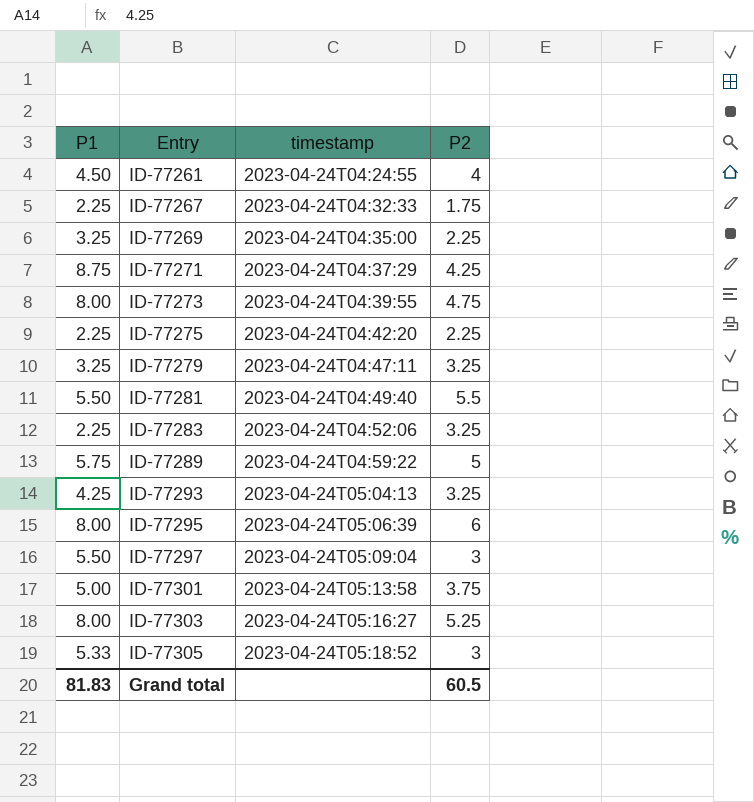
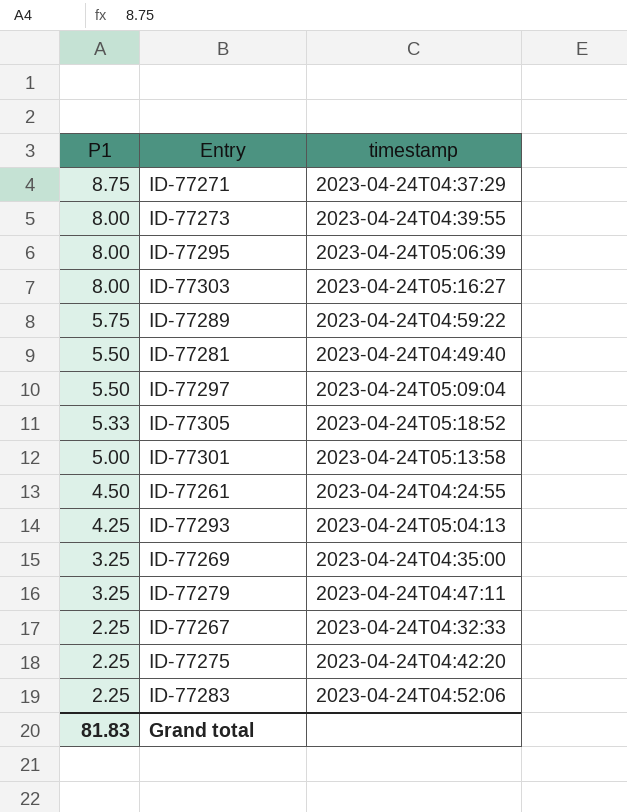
row order: Entry ascending -> P1 descending
column P2 | position: 4 -> none

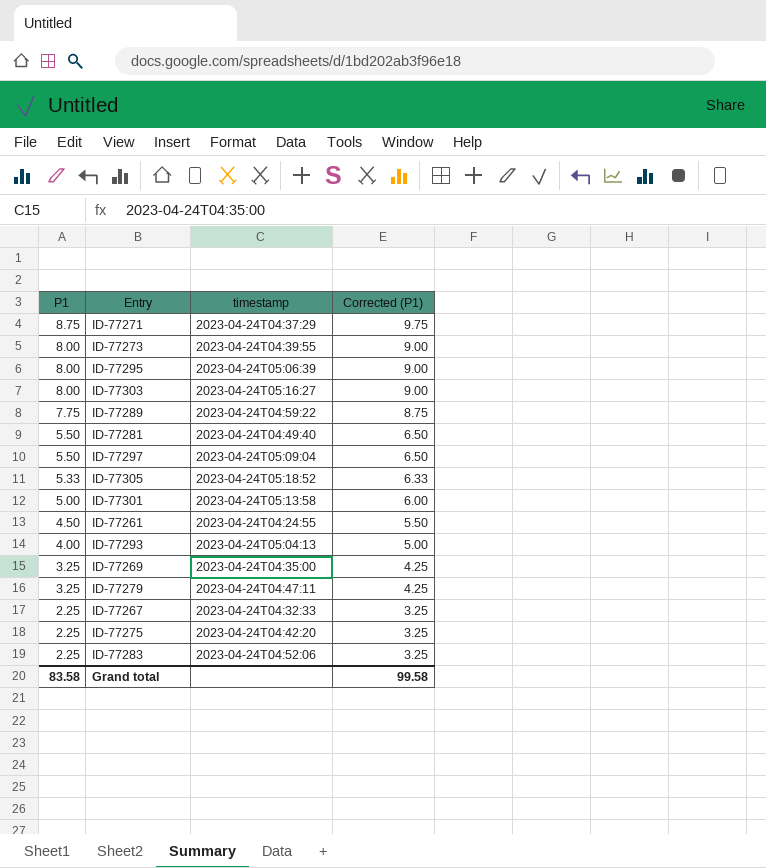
column Corrected (P1) | formula: none -> [P1] + 1
ID-77289 | P1: 5.75 -> 7.75
ID-77293 | P1: 4.25 -> 4.00
Grand total | P1: 81.83 -> 83.58

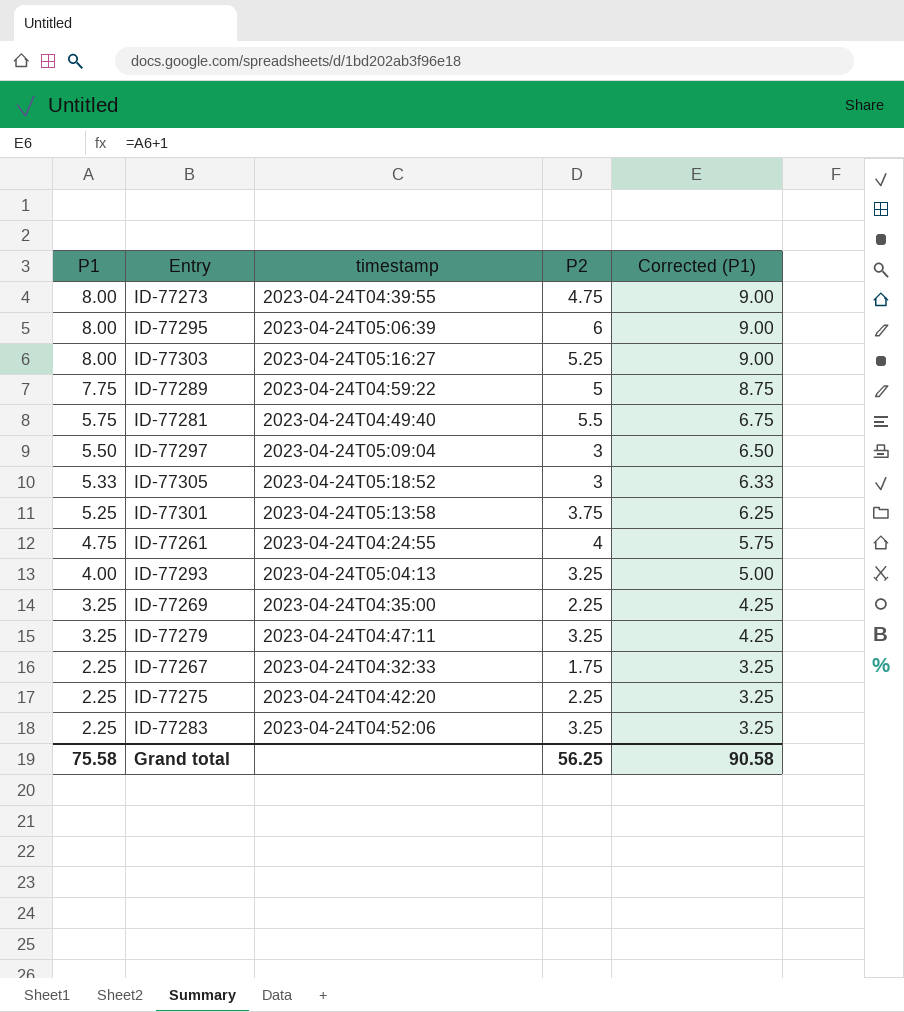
column P2 | position: none -> 4
row ID-77271: 8.75 | 2023-04-24T04:37:29 | 9.75 -> none
ID-77281 | P1: 5.50 -> 5.75
ID-77281 | Corrected (P1): 6.50 -> 6.75
ID-77301 | P1: 5.00 -> 5.25
ID-77301 | Corrected (P1): 6.00 -> 6.25
ID-77261 | P1: 4.50 -> 4.75
ID-77261 | Corrected (P1): 5.50 -> 5.75
Grand total | P1: 83.58 -> 75.58
Grand total | Corrected (P1): 99.58 -> 90.58

